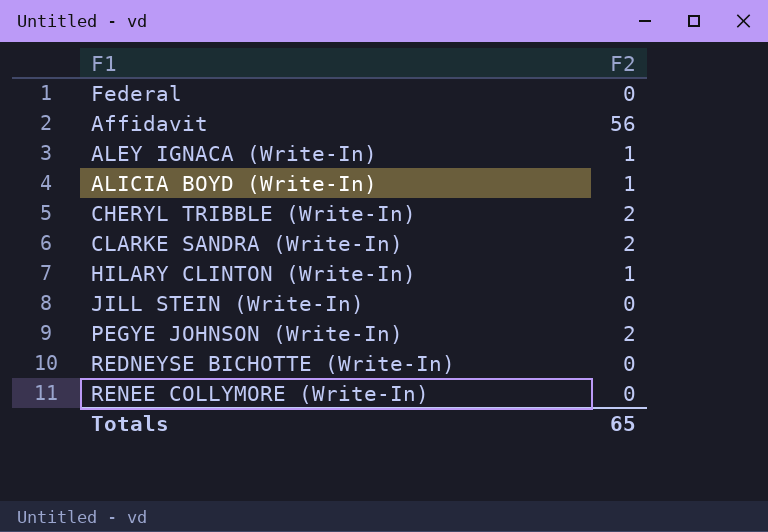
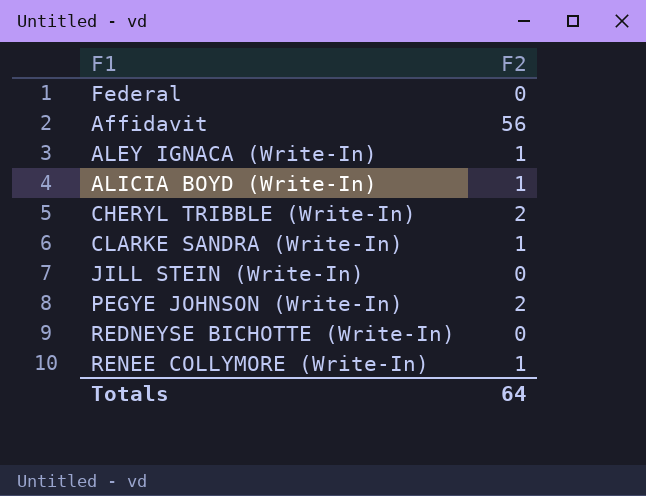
row HILARY CLINTON (Write-In): 1 -> none
CLARKE SANDRA (Write-In) | F2: 2 -> 1
RENEE COLLYMORE (Write-In) | F2: 0 -> 1
Totals | F2: 65 -> 64

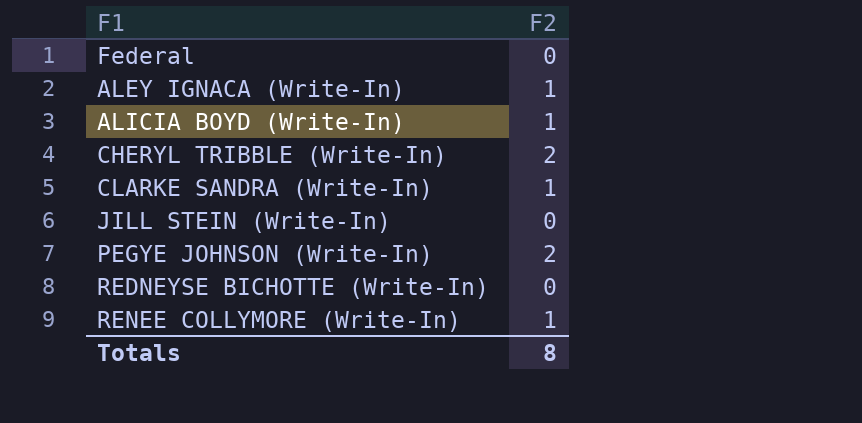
row Affidavit: 56 -> none
Totals | F2: 64 -> 8

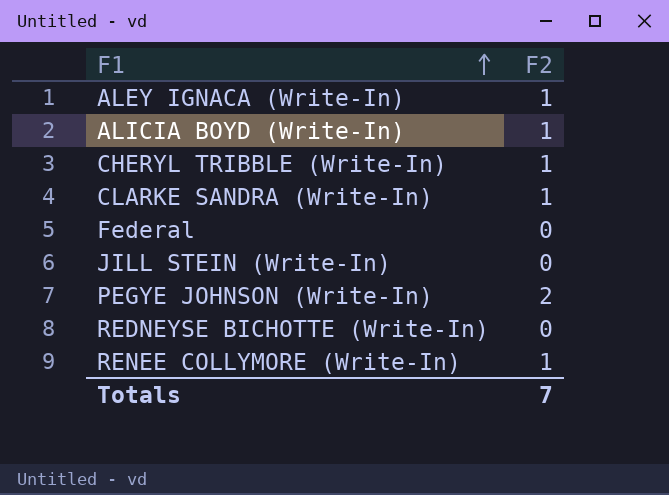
row order: none -> F1 ascending
CHERYL TRIBBLE (Write-In) | F2: 2 -> 1
Totals | F2: 8 -> 7

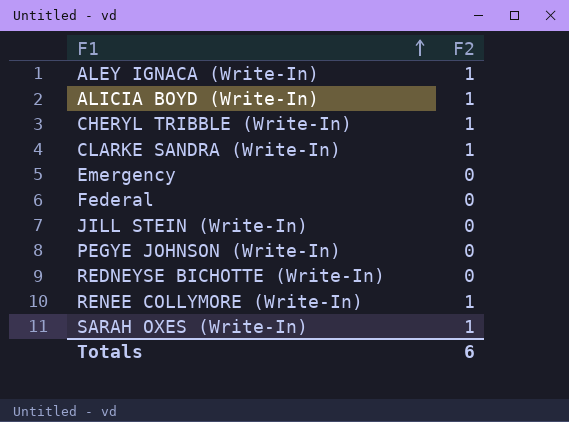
row Emergency: none -> 0
PEGYE JOHNSON (Write-In) | F2: 2 -> 0
row SARAH OXES (Write-In): none -> 1
Totals | F2: 7 -> 6

